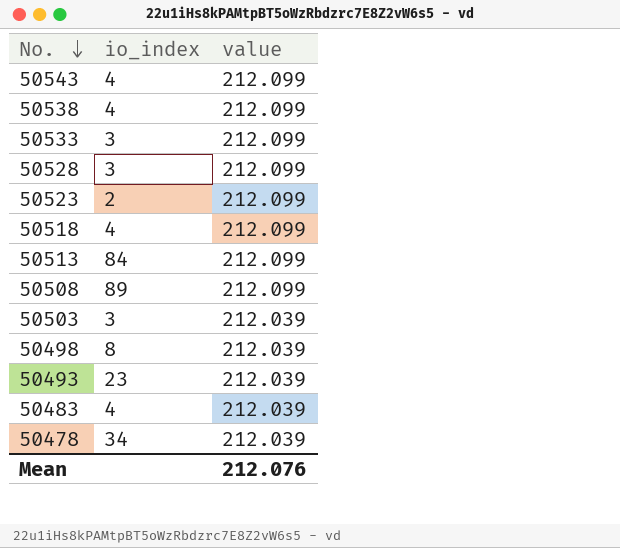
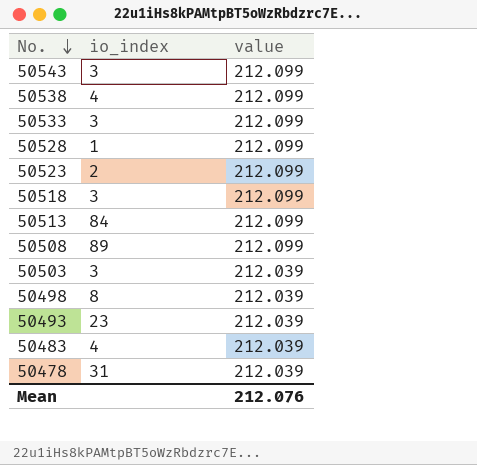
50543 | io_index: 4 -> 3
50528 | io_index: 3 -> 1
50518 | io_index: 4 -> 3
50478 | io_index: 34 -> 31

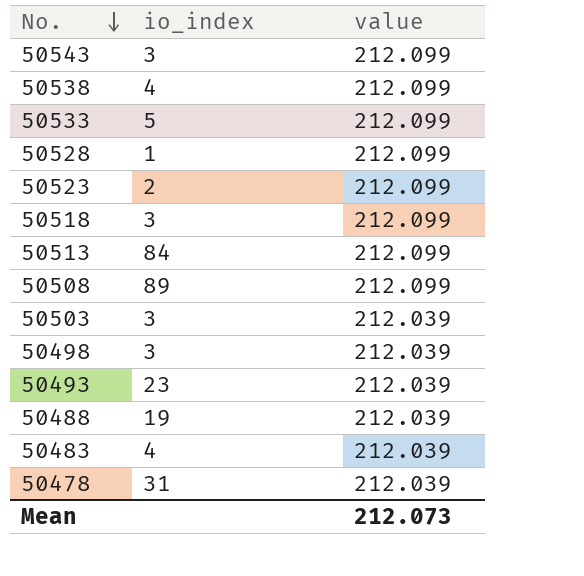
50533 | io_index: 3 -> 5
50498 | io_index: 8 -> 3
row 50488: none -> 19 | 212.039
Mean | value: 212.076 -> 212.073

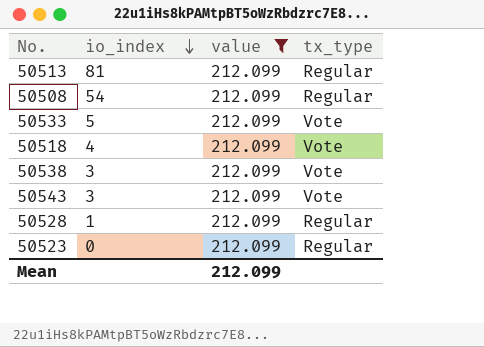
filter: none -> value = 212.099
row order: No. descending -> io_index descending
column tx_type | position: none -> 4
50513 | io_index: 84 -> 81
50508 | io_index: 89 -> 54
50518 | io_index: 3 -> 4
50538 | io_index: 4 -> 3
50523 | io_index: 2 -> 0
Mean | value: 212.073 -> 212.099

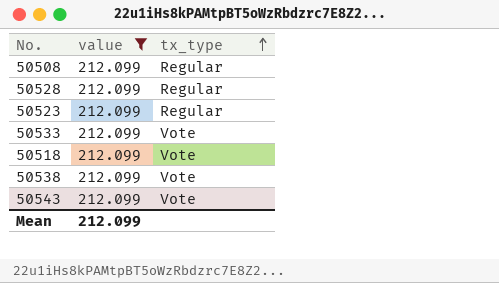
row order: io_index descending -> tx_type ascending
column io_index | position: 2 -> none
row 50513: 81 | 212.099 | Regular -> none

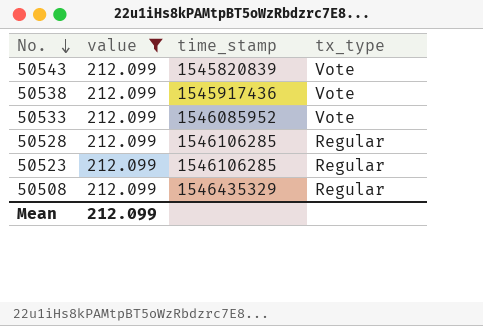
row order: tx_type ascending -> No. descending
column time_stamp | position: none -> 3
row 50518: 212.099 | Vote -> none

